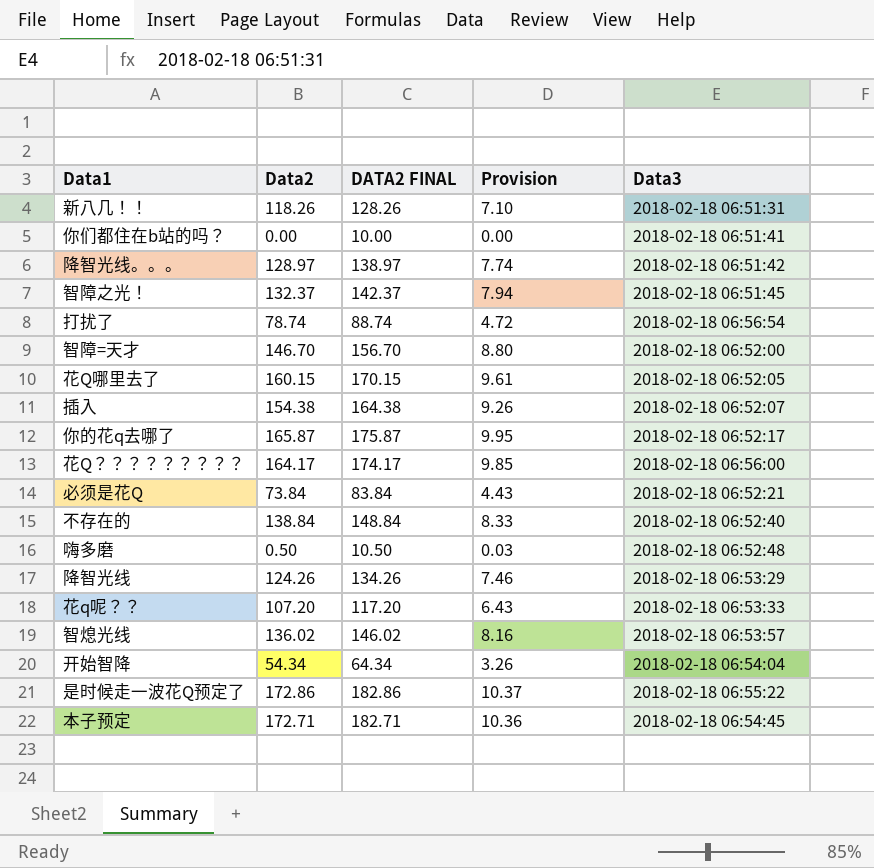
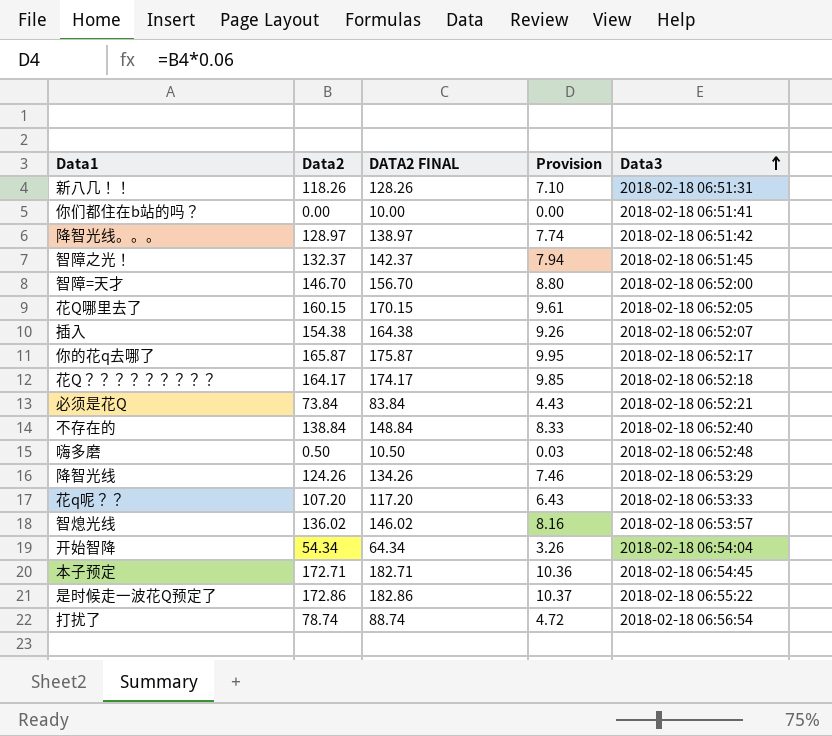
row order: none -> Data3 ascending
花Q？？？？？？？？？ | Data3: 2018-02-18 06:56:00 -> 2018-02-18 06:52:18

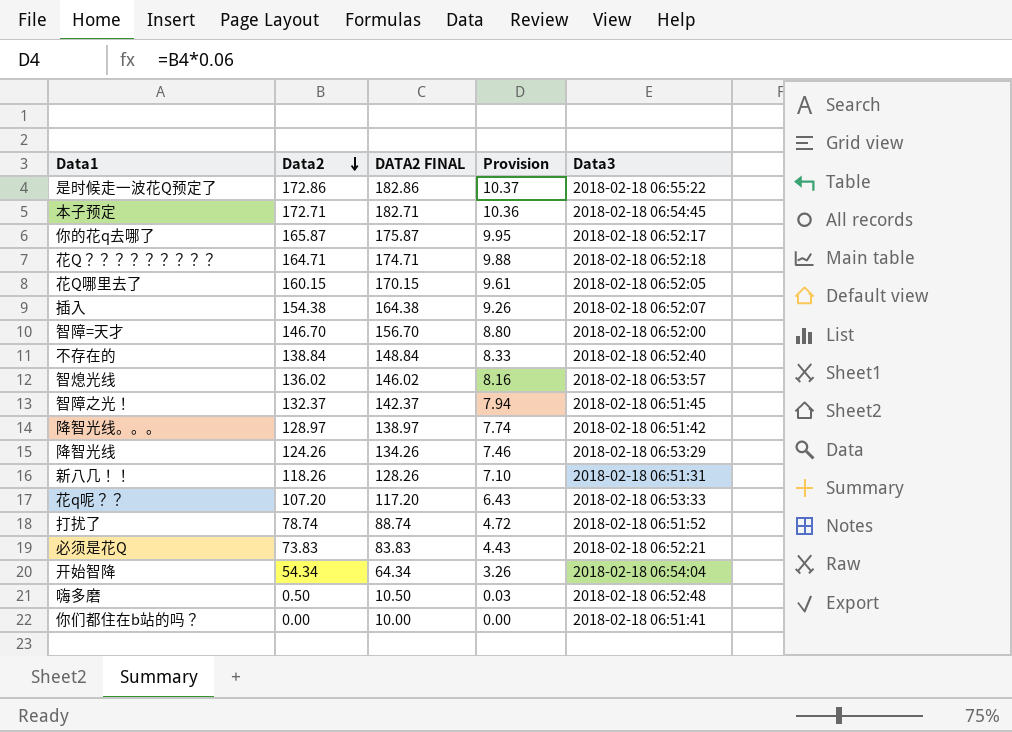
row order: Data3 ascending -> Data2 descending
花Q？？？？？？？？？ | Data2: 164.17 -> 164.71
花Q？？？？？？？？？ | DATA2 FINAL: 174.17 -> 174.71
花Q？？？？？？？？？ | Provision: 9.85 -> 9.88
打扰了 | Data3: 2018-02-18 06:56:54 -> 2018-02-18 06:51:52
必须是花Q | Data2: 73.84 -> 73.83
必须是花Q | DATA2 FINAL: 83.84 -> 83.83

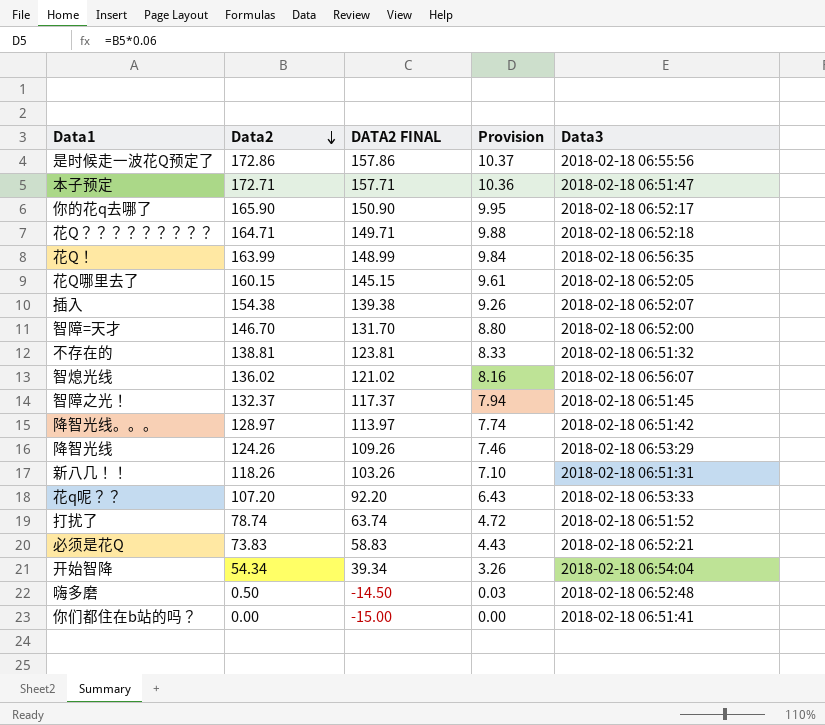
column DATA2 FINAL | formula: [Data2] + 10 -> [Data2] - 15
是时候走一波花Q预定了 | Data3: 2018-02-18 06:55:22 -> 2018-02-18 06:55:56
本子预定 | Data3: 2018-02-18 06:54:45 -> 2018-02-18 06:51:47
你的花q去哪了 | Data2: 165.87 -> 165.90
row 花Q！: none -> 163.99 | 148.99 | 9.84 | 2018-02-18 06:56:35
不存在的 | Data2: 138.84 -> 138.81
不存在的 | Data3: 2018-02-18 06:52:40 -> 2018-02-18 06:51:32
智熄光线 | Data3: 2018-02-18 06:53:57 -> 2018-02-18 06:56:07

